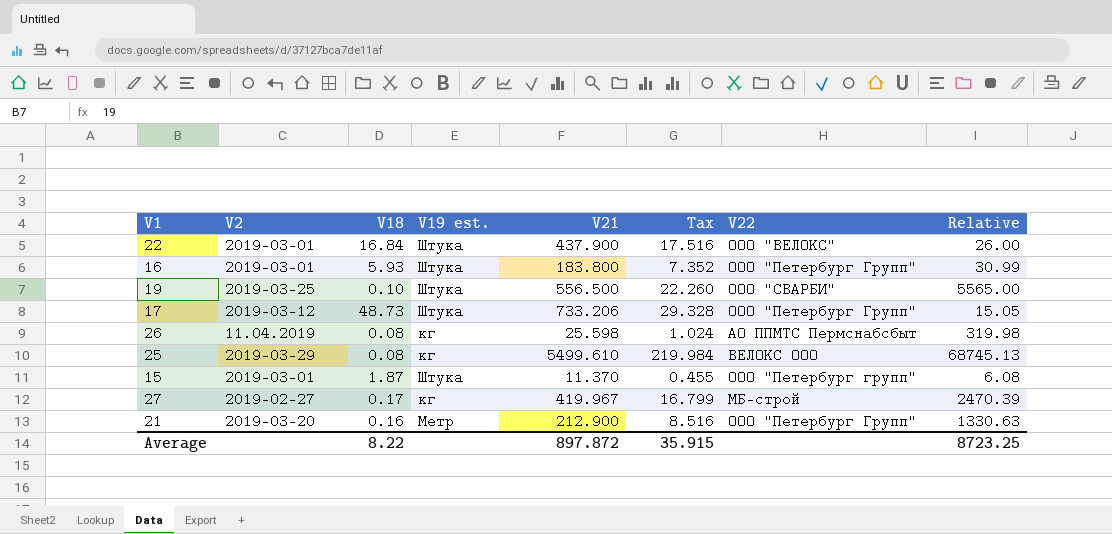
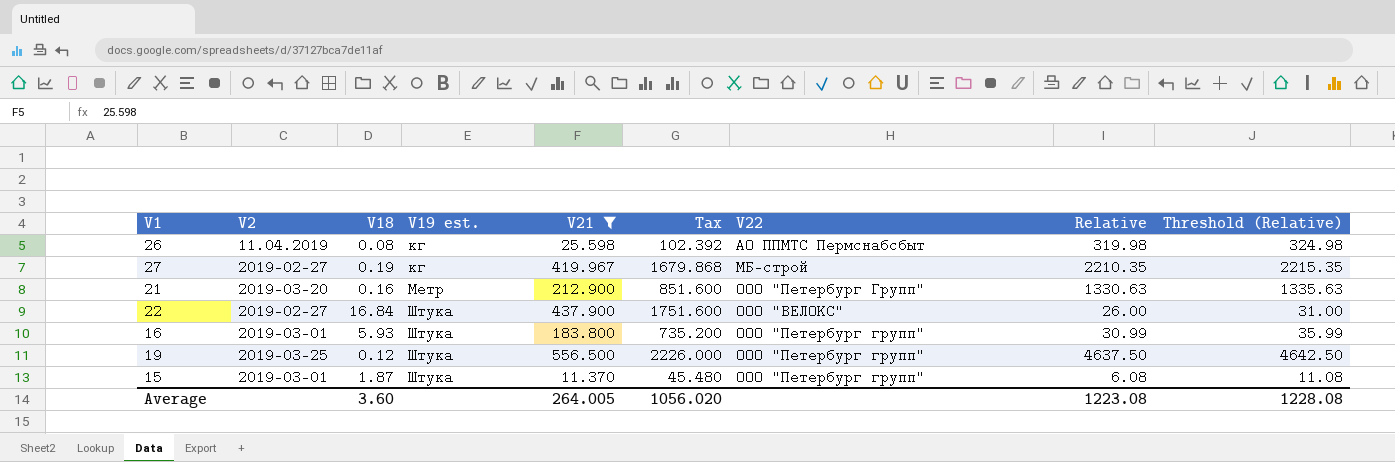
filter: none -> V21 <= 556.500
row order: none -> V19 est. ascending
column Tax | formula: [V21] * 0.04 -> [V21] * 4
column Threshold (Relative) | formula: none -> [Relative] + 5
27 | V18: 0.17 -> 0.19
27 | Relative: 2470.39 -> 2210.35
22 | V2: 2019-03-01 -> 2019-02-27
16 | V22: ООО "Петербург Групп" -> ООО "Петербург групп"
19 | V18: 0.10 -> 0.12
19 | V22: ООО "СВАРБИ" -> ООО "Петербург групп"
19 | Relative: 5565.00 -> 4637.50
Average | V18: 8.22 -> 3.60
Average | V21: 897.872 -> 264.005
Average | Tax: 35.915 -> 1056.020
Average | Relative: 8723.25 -> 1223.08

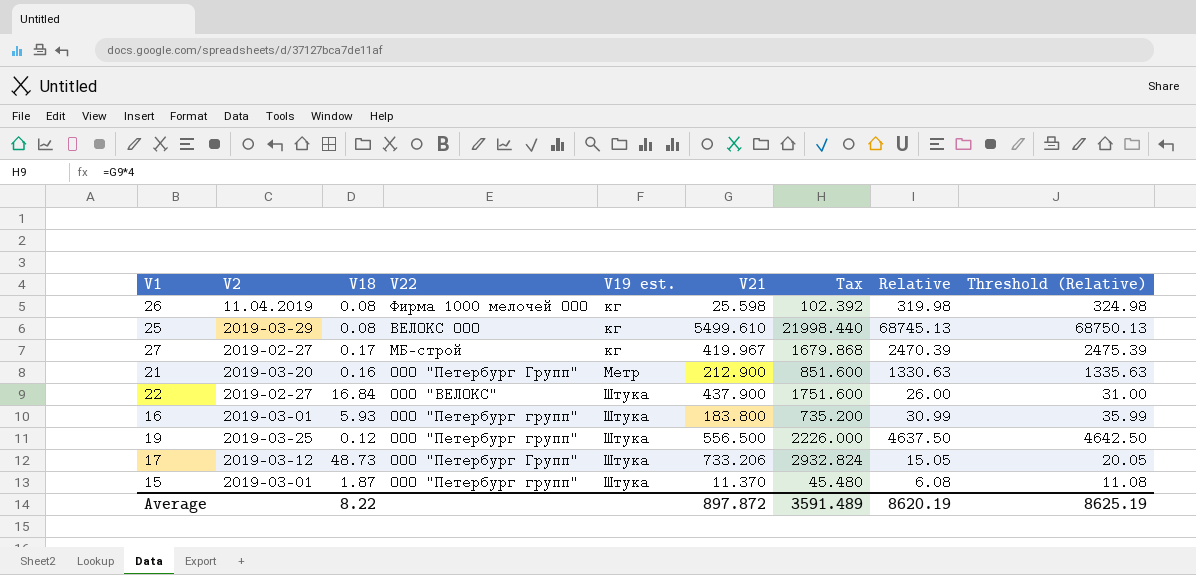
filter: V21 <= 556.500 -> none
column V22 | position: 7 -> 4
26 | V22: АО ППМТС Пермснабсбыт -> Фирма 1000 мелочей ООО
27 | V18: 0.19 -> 0.17
27 | Relative: 2210.35 -> 2470.39
27 | Threshold (Relative): 2215.35 -> 2475.39
Average | V18: 3.60 -> 8.22
Average | V21: 264.005 -> 897.872
Average | Tax: 1056.020 -> 3591.489
Average | Relative: 1223.08 -> 8620.19
Average | Threshold (Relative): 1228.08 -> 8625.19

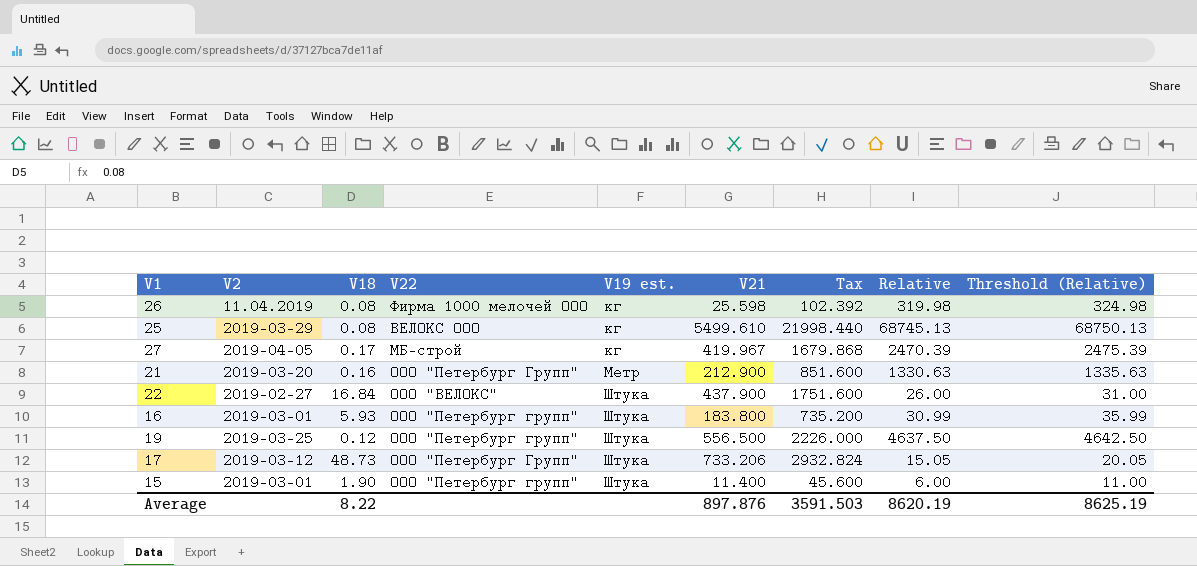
27 | V2: 2019-02-27 -> 2019-04-05
15 | V18: 1.87 -> 1.90
15 | V21: 11.370 -> 11.400
15 | Tax: 45.480 -> 45.600
15 | Relative: 6.08 -> 6.00
15 | Threshold (Relative): 11.08 -> 11.00
Average | V21: 897.872 -> 897.876
Average | Tax: 3591.489 -> 3591.503

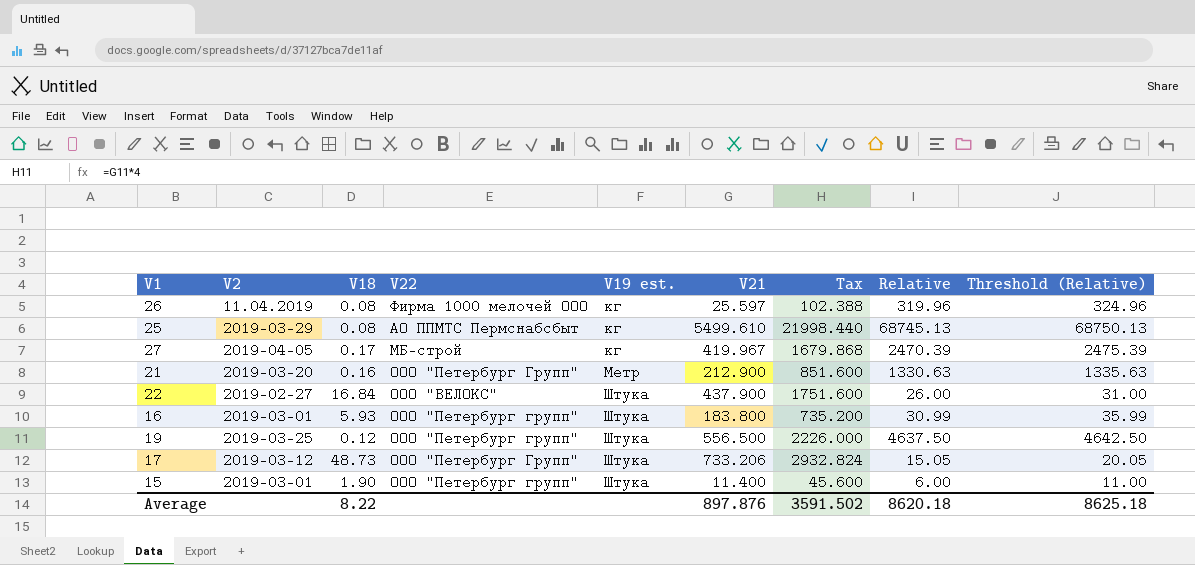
26 | V21: 25.598 -> 25.597
26 | Tax: 102.392 -> 102.388
26 | Relative: 319.98 -> 319.96
26 | Threshold (Relative): 324.98 -> 324.96
25 | V22: ВЕЛОКС ООО -> АО ППМТС Пермснабсбыт
Average | Tax: 3591.503 -> 3591.502
Average | Relative: 8620.19 -> 8620.18
Average | Threshold (Relative): 8625.19 -> 8625.18

